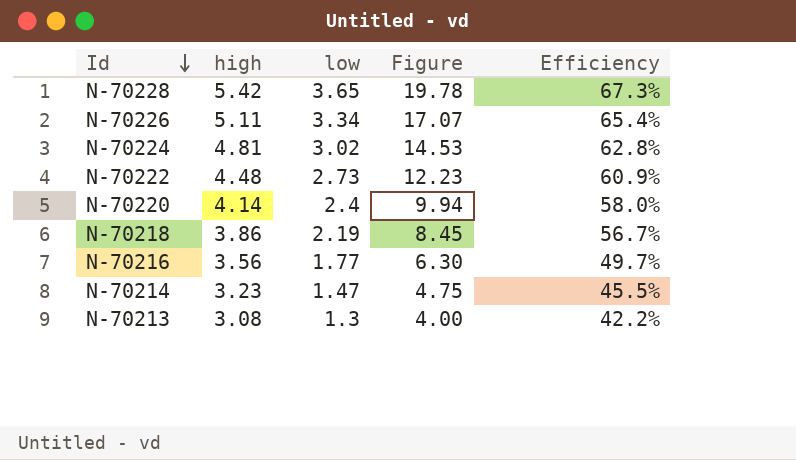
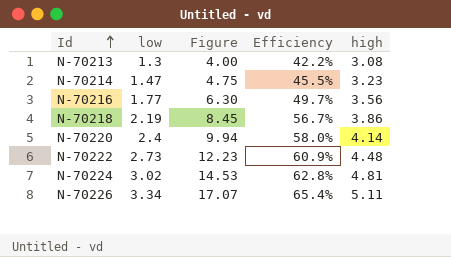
row order: Id descending -> Id ascending
column high | position: 2 -> 5
row N-70228: 5.42 | 3.65 | 19.78 | 67.3% -> none

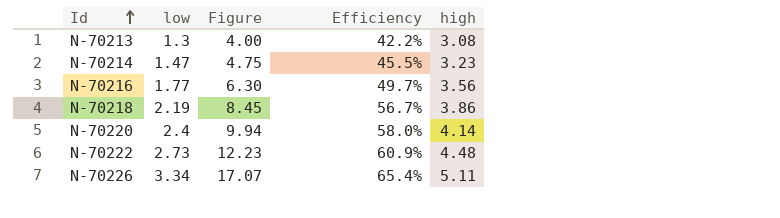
row N-70224: 3.02 | 14.53 | 62.8% | 4.81 -> none

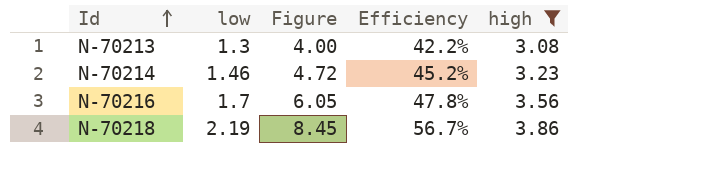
filter: none -> high <= 3.86
N-70214 | low: 1.47 -> 1.46
N-70214 | Figure: 4.75 -> 4.72
N-70214 | Efficiency: 45.5% -> 45.2%
N-70216 | low: 1.77 -> 1.7
N-70216 | Figure: 6.30 -> 6.05
N-70216 | Efficiency: 49.7% -> 47.8%

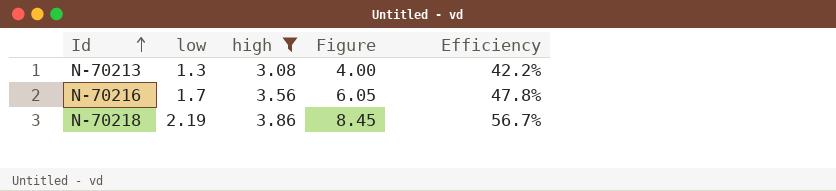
column high | position: 5 -> 3
row N-70214: 1.46 | 4.72 | 45.2% | 3.23 -> none

